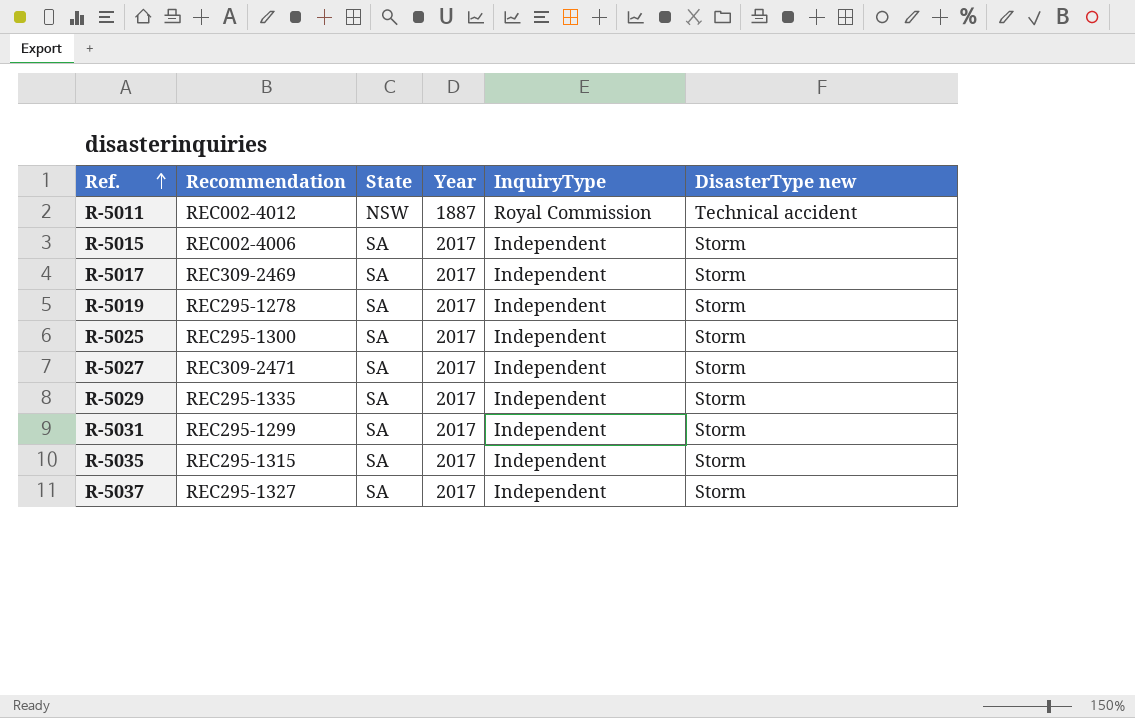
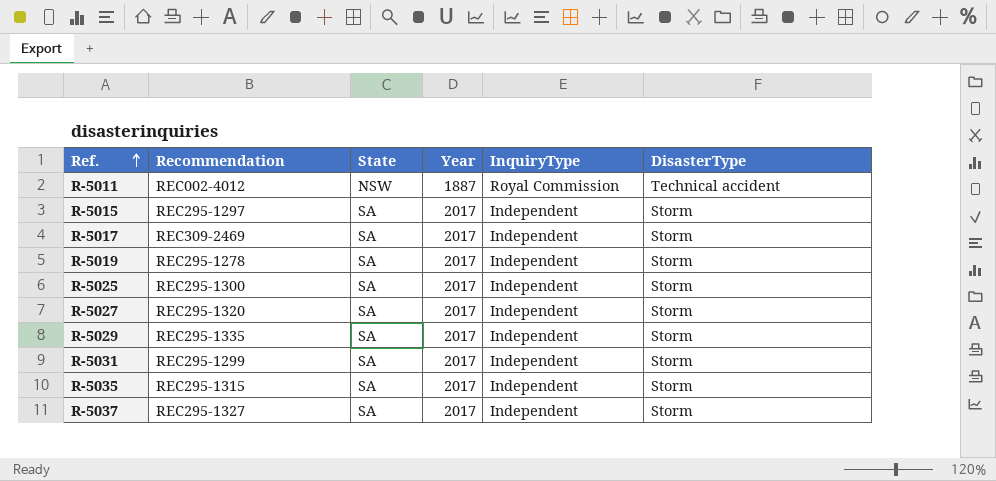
column name: DisasterType new -> DisasterType
R-5015 | Recommendation: REC002-4006 -> REC295-1297
R-5027 | Recommendation: REC309-2471 -> REC295-1320

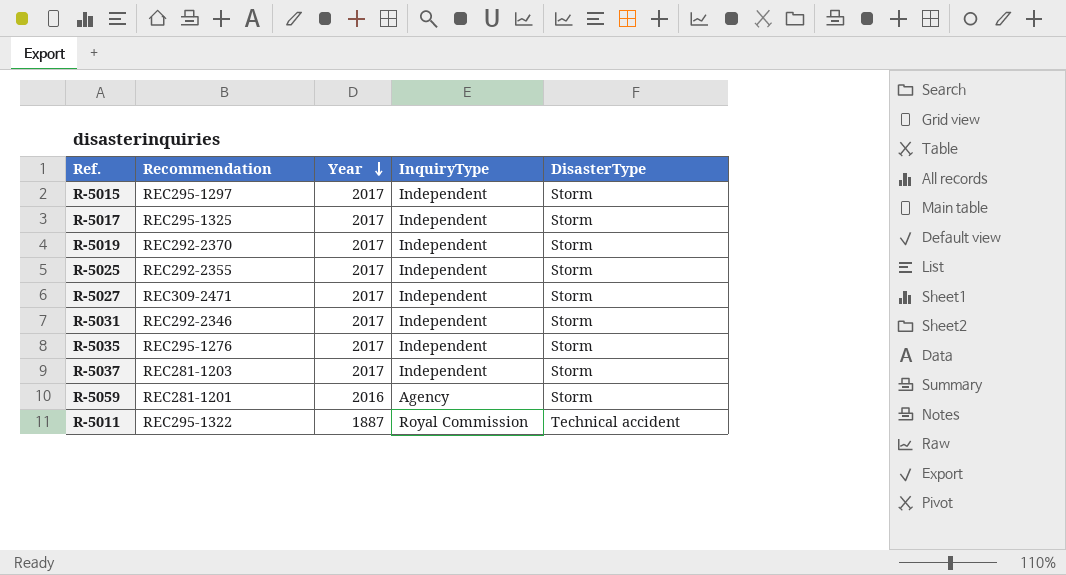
row order: Ref. ascending -> Year descending
column State | position: 3 -> none
row R-5029: REC295-1335 | SA | 2017 | Independent | Storm -> none
R-5017 | Recommendation: REC309-2469 -> REC295-1325
R-5019 | Recommendation: REC295-1278 -> REC292-2370
R-5025 | Recommendation: REC295-1300 -> REC292-2355
R-5027 | Recommendation: REC295-1320 -> REC309-2471
R-5031 | Recommendation: REC295-1299 -> REC292-2346
R-5035 | Recommendation: REC295-1315 -> REC295-1276
R-5037 | Recommendation: REC295-1327 -> REC281-1203
row R-5059: none -> REC281-1201 | 2016 | Agency | Storm
R-5011 | Recommendation: REC002-4012 -> REC295-1322

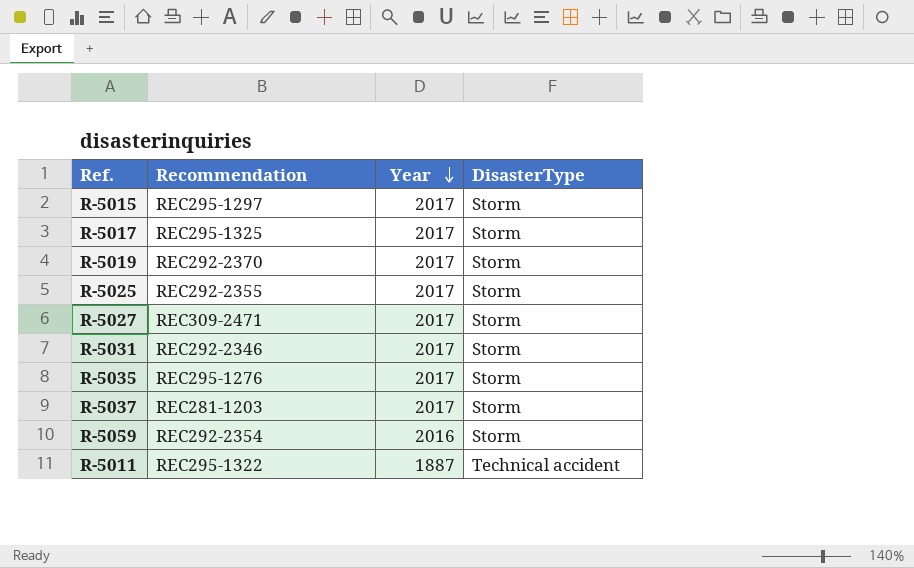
column InquiryType | position: 4 -> none
R-5059 | Recommendation: REC281-1201 -> REC292-2354

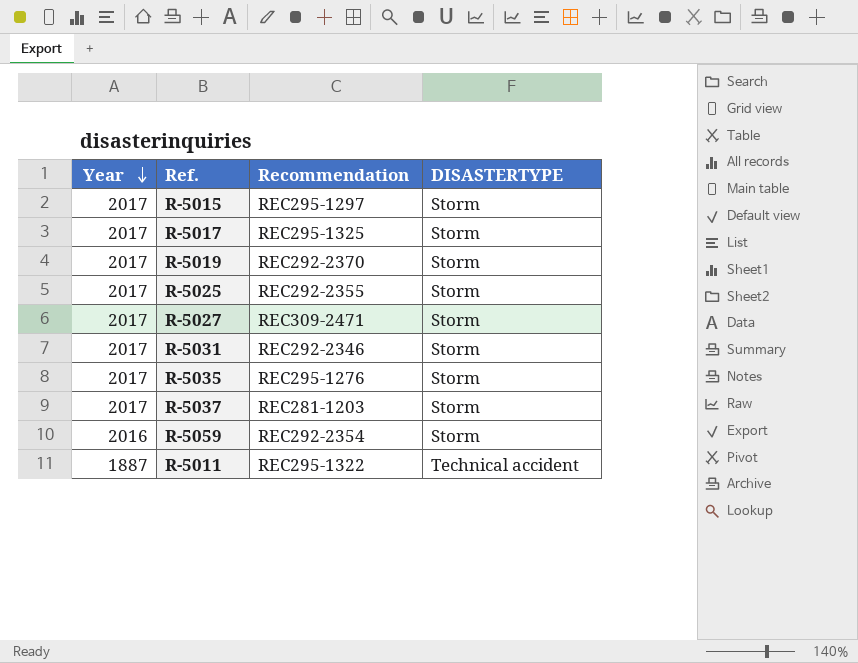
column Year | position: 3 -> 1
column name: DisasterType -> DISASTERTYPE

